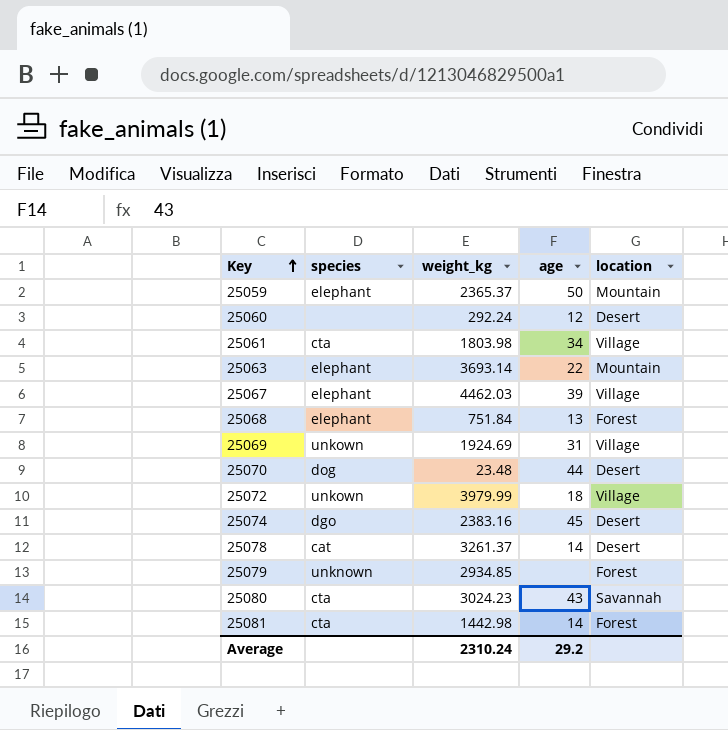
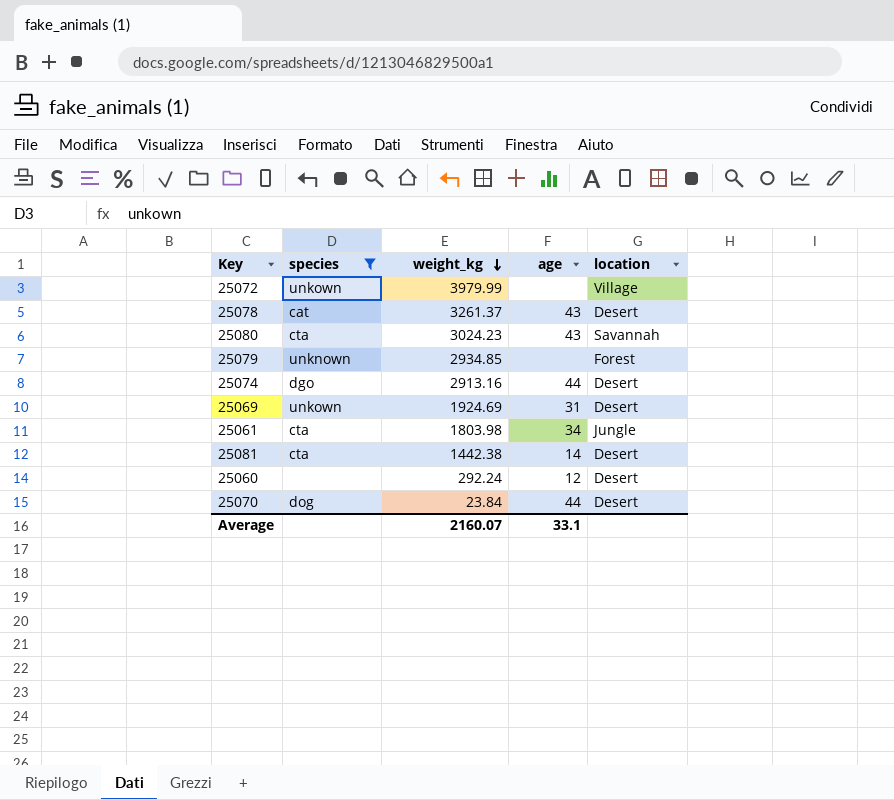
filter: none -> species != elephant
row order: Key ascending -> weight_kg descending
25072 | age: 18 -> none
25078 | age: 14 -> 43
25074 | weight_kg: 2383.16 -> 2913.16
25074 | age: 45 -> 44
25069 | location: Village -> Desert
25061 | location: Village -> Jungle
25081 | weight_kg: 1442.98 -> 1442.38
25081 | location: Forest -> Desert
25070 | weight_kg: 23.48 -> 23.84
Average | weight_kg: 2310.24 -> 2160.07
Average | age: 29.2 -> 33.1

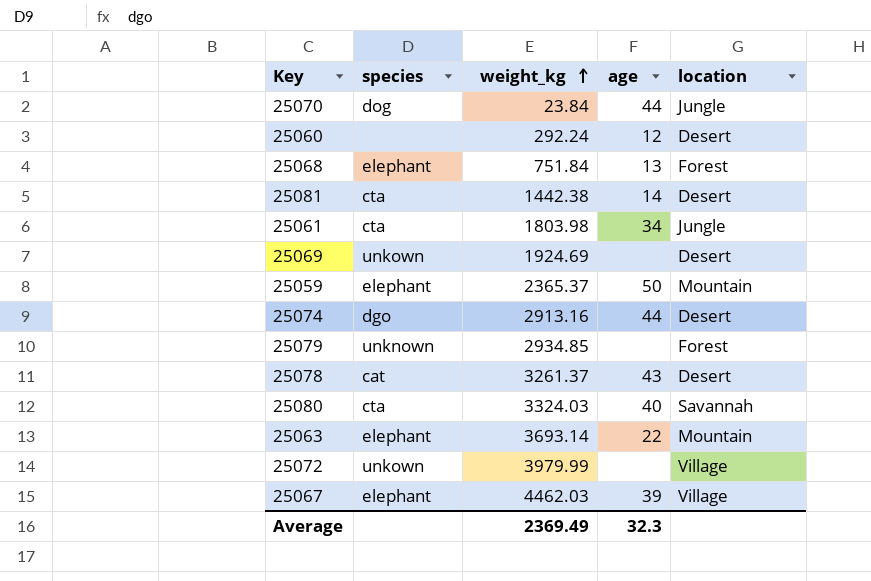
filter: species != elephant -> none
row order: weight_kg descending -> weight_kg ascending
25070 | location: Desert -> Jungle
25069 | age: 31 -> none
25080 | weight_kg: 3024.23 -> 3324.03
25080 | age: 43 -> 40
Average | weight_kg: 2160.07 -> 2369.49
Average | age: 33.1 -> 32.3

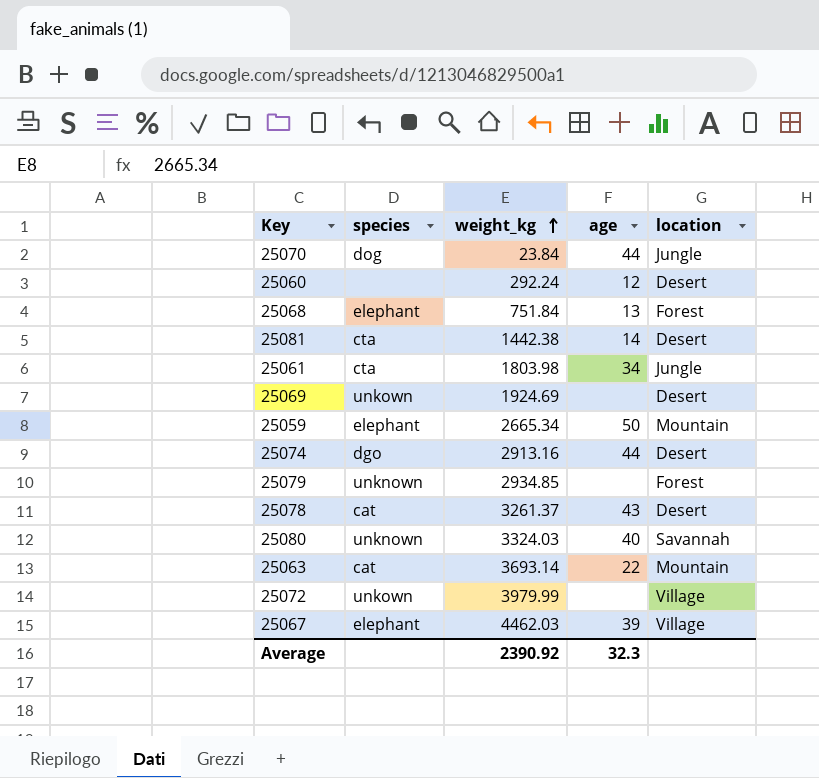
25059 | weight_kg: 2365.37 -> 2665.34
25080 | species: cta -> unknown
25063 | species: elephant -> cat
Average | weight_kg: 2369.49 -> 2390.92

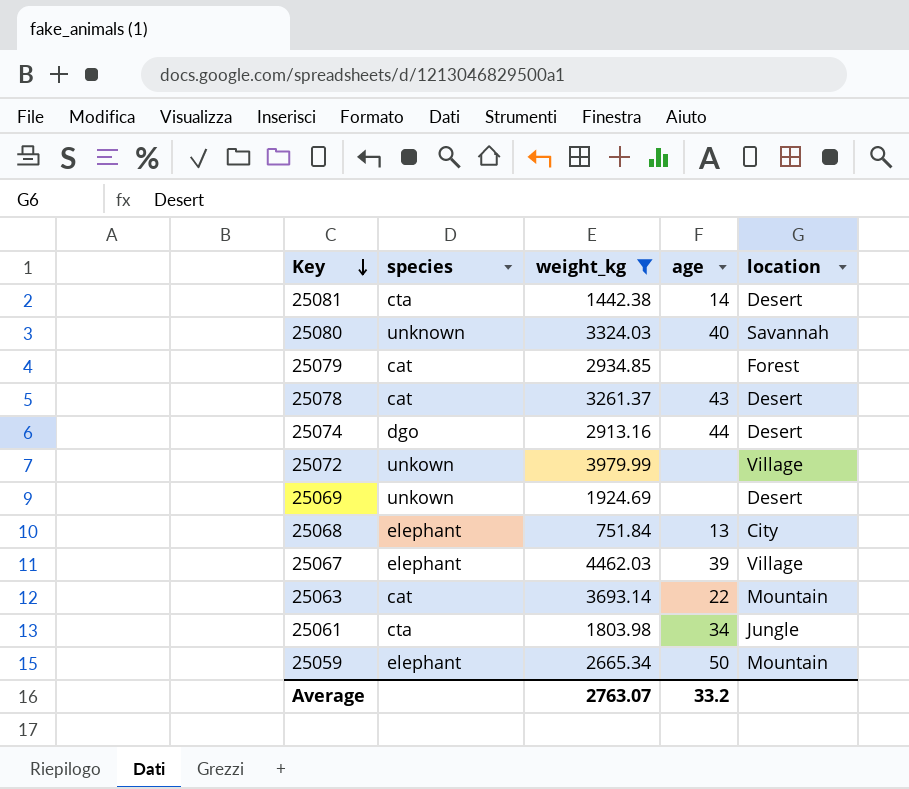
filter: none -> weight_kg >= 751.84
row order: weight_kg ascending -> Key descending
25079 | species: unknown -> cat
25068 | location: Forest -> City
Average | weight_kg: 2390.92 -> 2763.07
Average | age: 32.3 -> 33.2

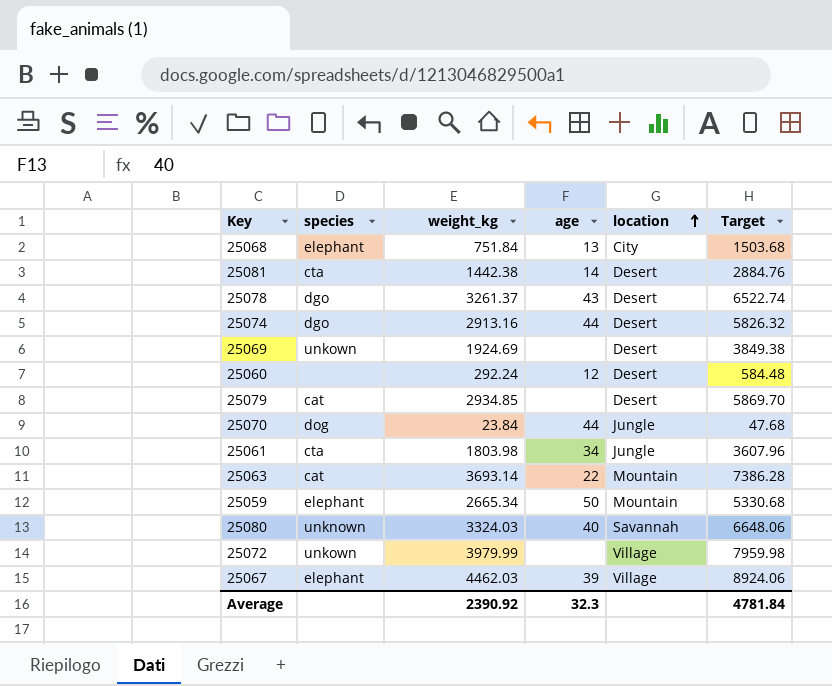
filter: weight_kg >= 751.84 -> none
row order: Key descending -> location ascending
column Target | formula: none -> [weight_kg] * 2
25078 | species: cat -> dgo
25079 | location: Forest -> Desert
Average | weight_kg: 2763.07 -> 2390.92
Average | age: 33.2 -> 32.3

